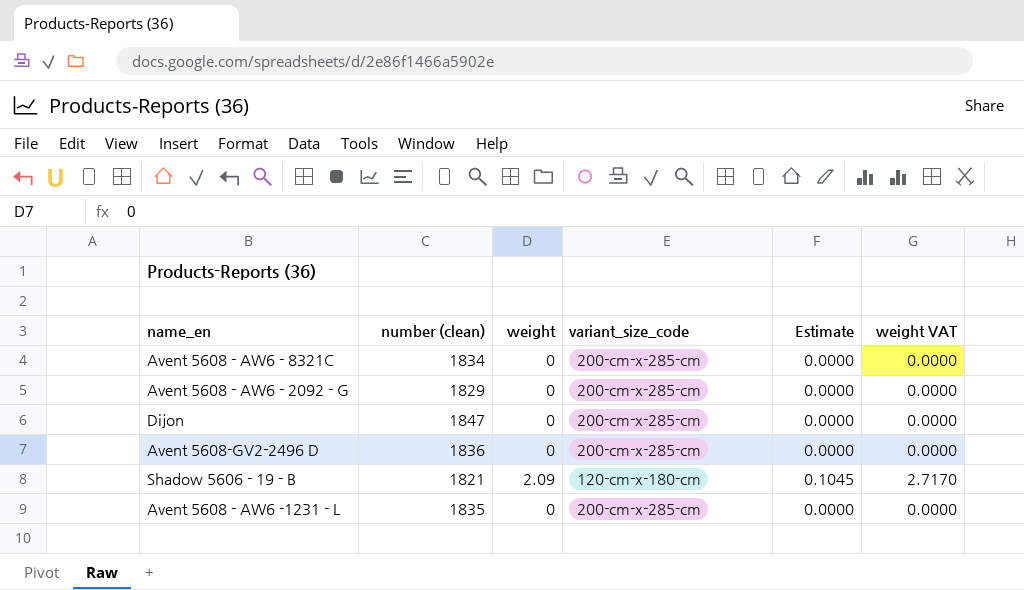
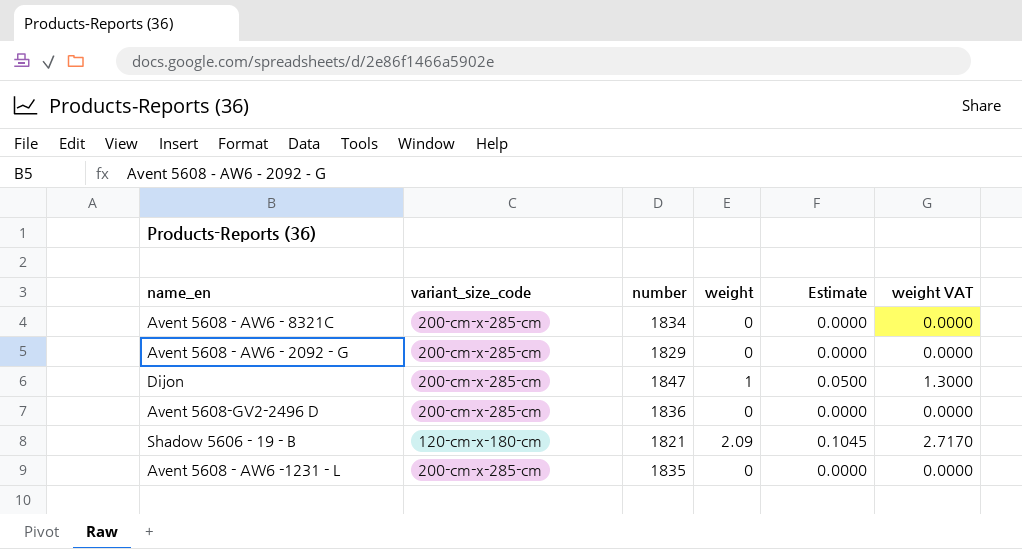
column variant_size_code | position: 4 -> 2
column name: number (clean) -> number
Dijon | weight: 0 -> 1
Dijon | Estimate: 0.0000 -> 0.0500
Dijon | weight VAT: 0.0000 -> 1.3000

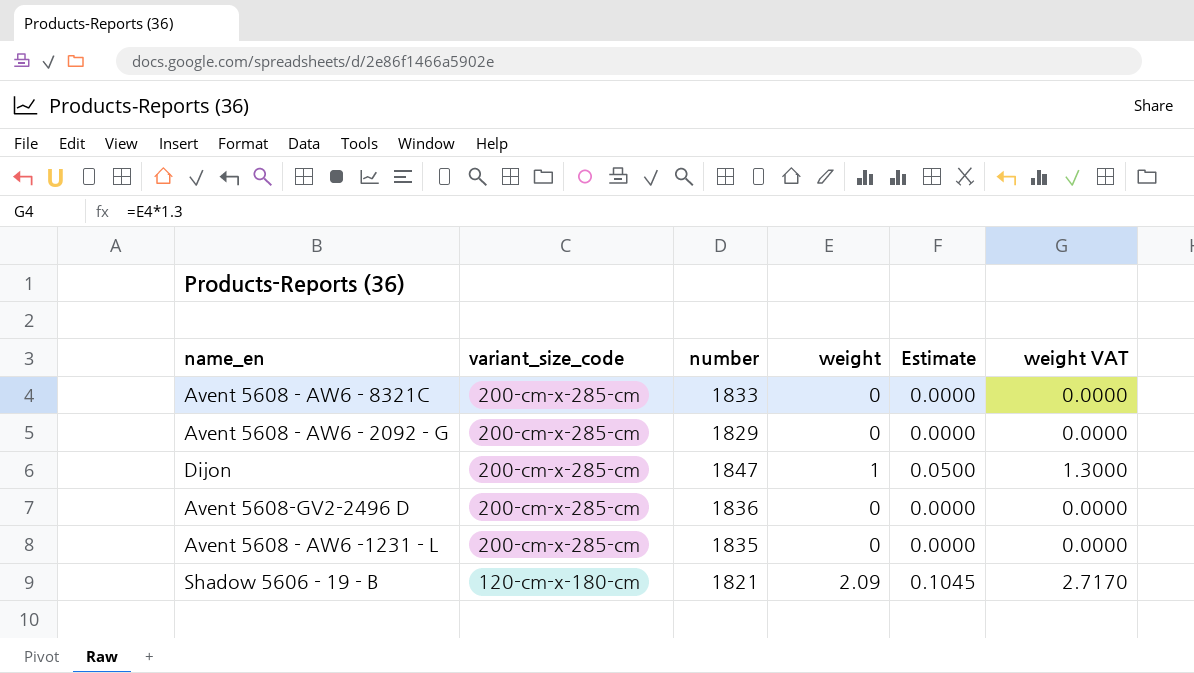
row order: none -> variant_size_code descending
Avent 5608 - AW6 - 8321C | number: 1834 -> 1833

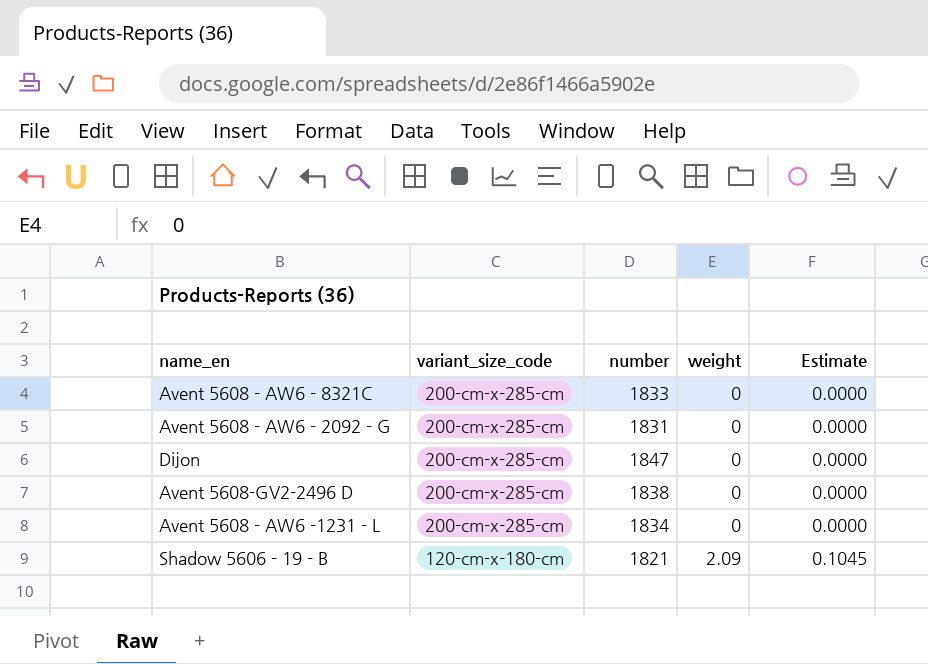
column weight VAT | formula: [weight] * 1.3 -> none
Avent 5608 - AW6 - 2092 - G | number: 1829 -> 1831
Dijon | weight: 1 -> 0
Dijon | Estimate: 0.0500 -> 0.0000
Avent 5608-GV2-2496 D | number: 1836 -> 1838
Avent 5608 - AW6 -1231 - L | number: 1835 -> 1834

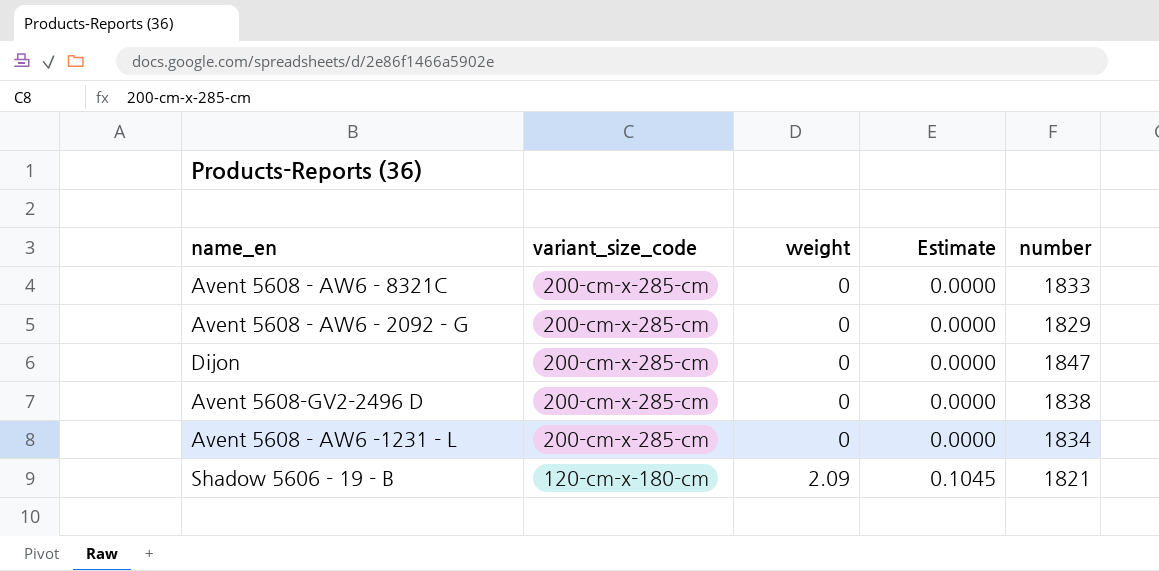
column number | position: 3 -> 5
Avent 5608 - AW6 - 2092 - G | number: 1831 -> 1829

